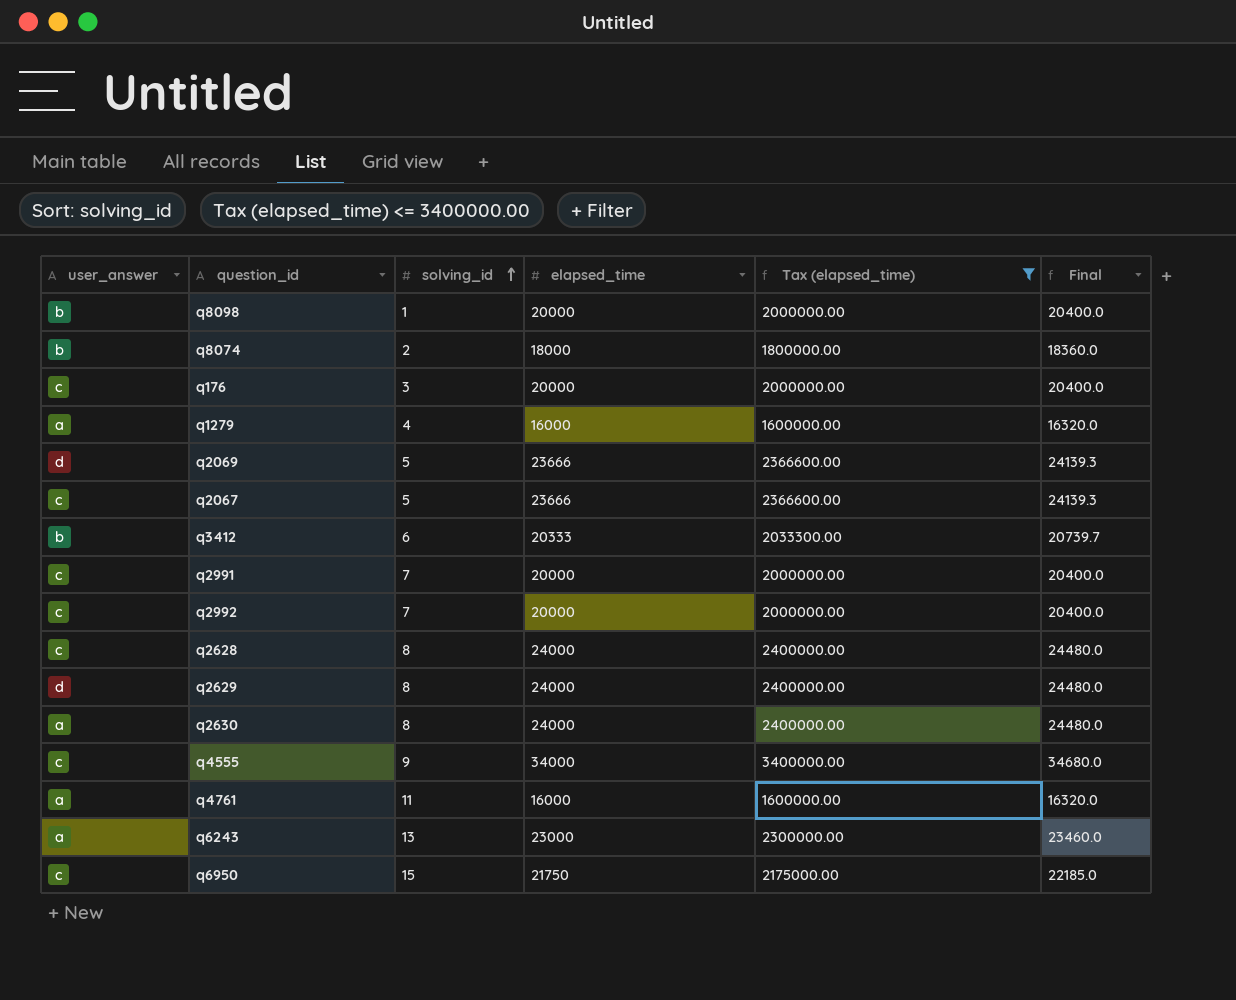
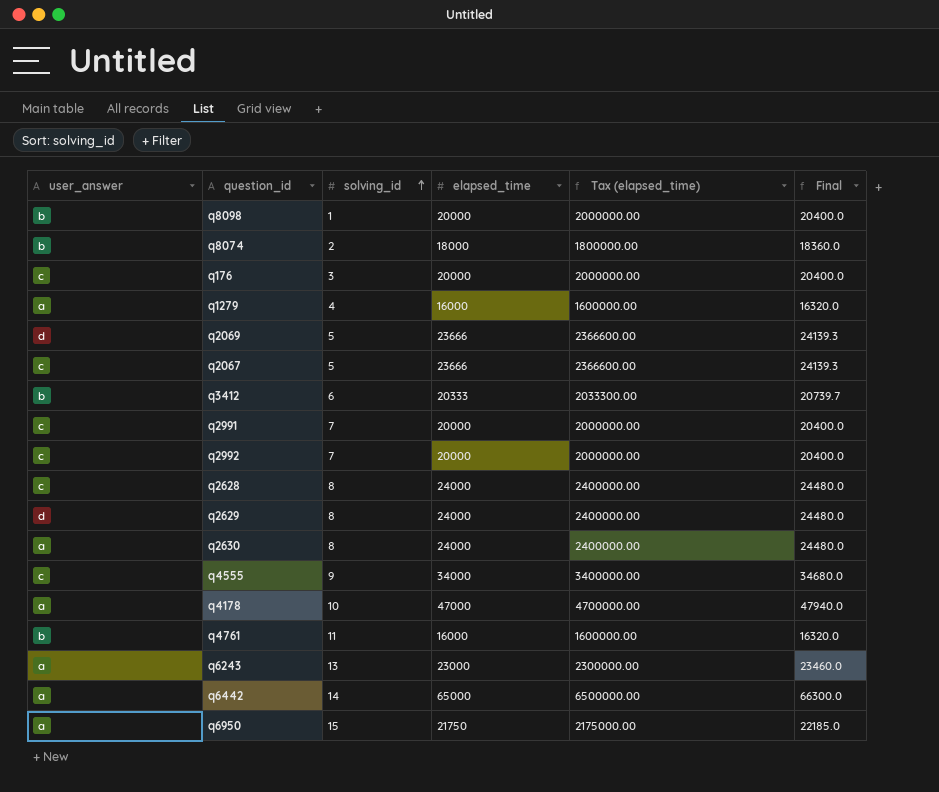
filter: Tax (elapsed_time) <= 3400000.00 -> none
q4761 | user_answer: a -> b
q6950 | user_answer: c -> a

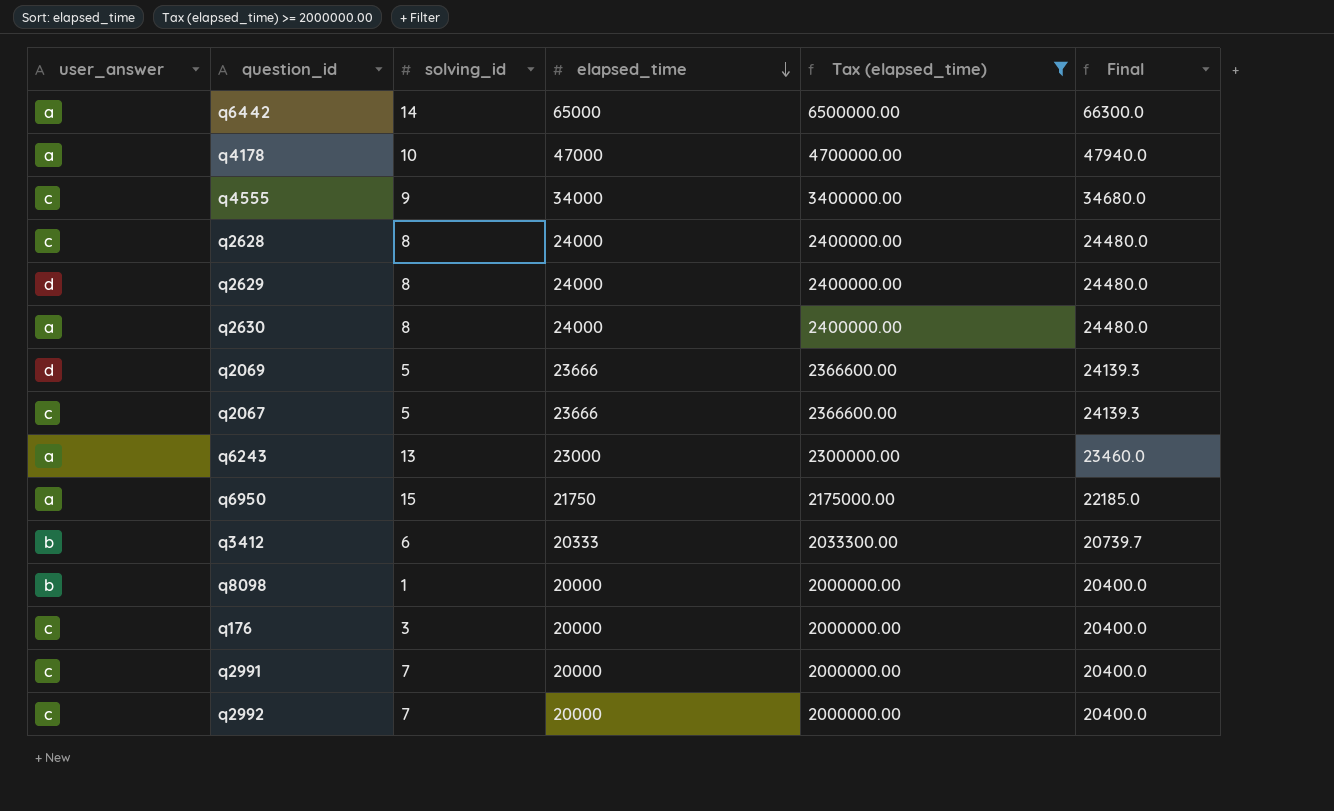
filter: none -> Tax (elapsed_time) >= 2000000.00
row order: solving_id ascending -> elapsed_time descending

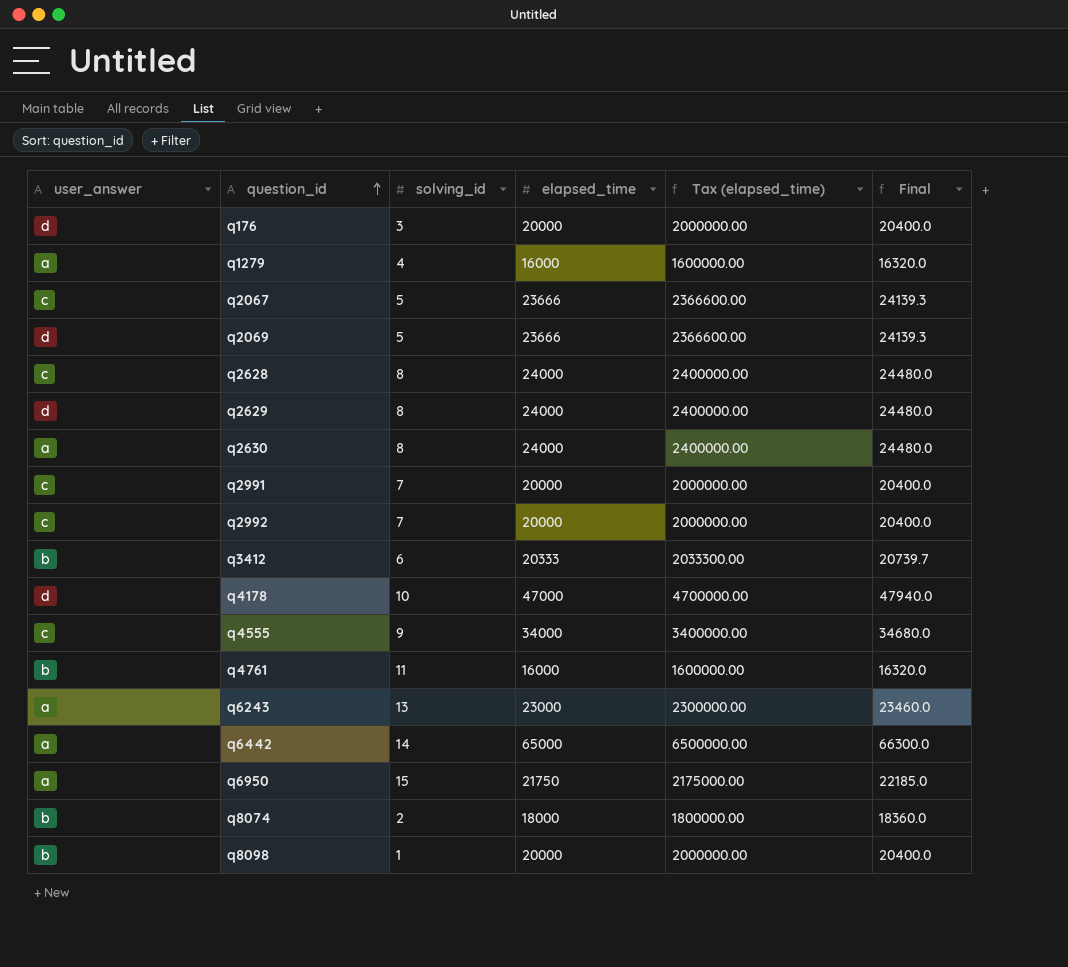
filter: Tax (elapsed_time) >= 2000000.00 -> none
row order: elapsed_time descending -> question_id ascending
q176 | user_answer: c -> d
q4178 | user_answer: a -> d

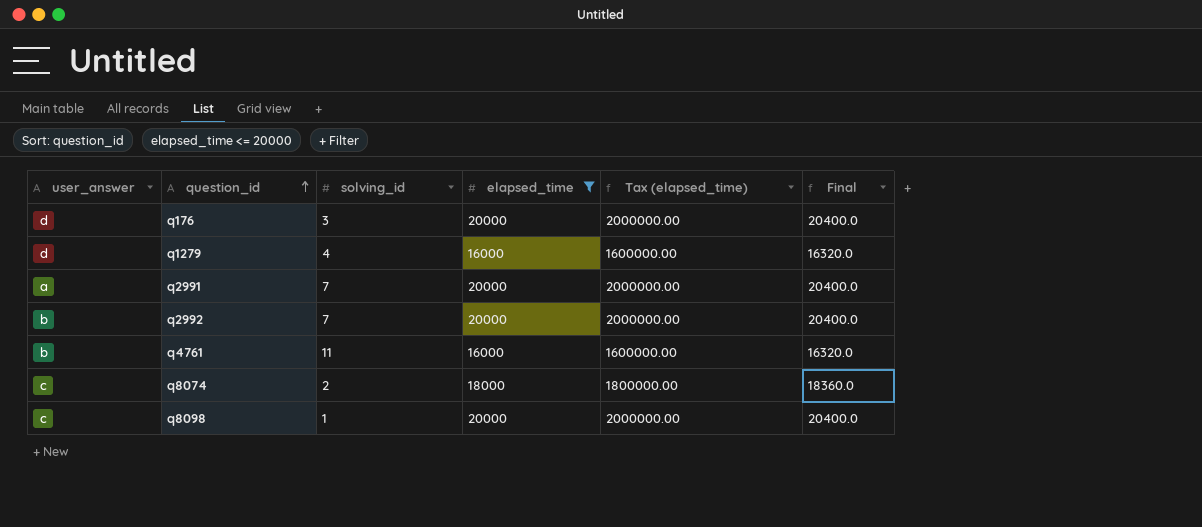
filter: none -> elapsed_time <= 20000
q1279 | user_answer: a -> d
q2991 | user_answer: c -> a
q2992 | user_answer: c -> b
q8074 | user_answer: b -> c
q8098 | user_answer: b -> c

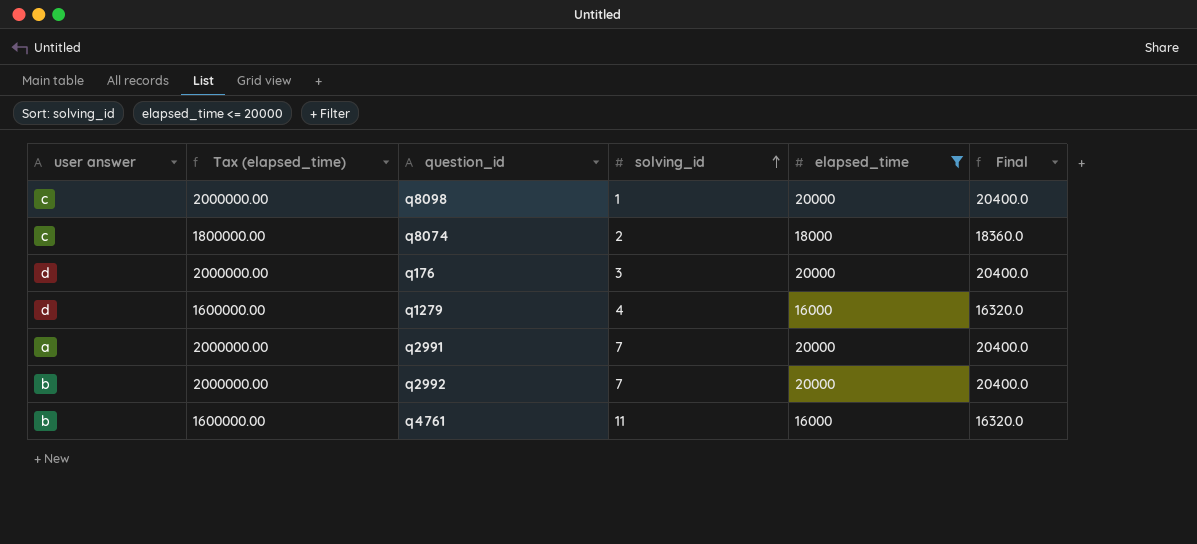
row order: question_id ascending -> solving_id ascending
column name: user_answer -> user answer
column Tax (elapsed_time) | position: 5 -> 2

